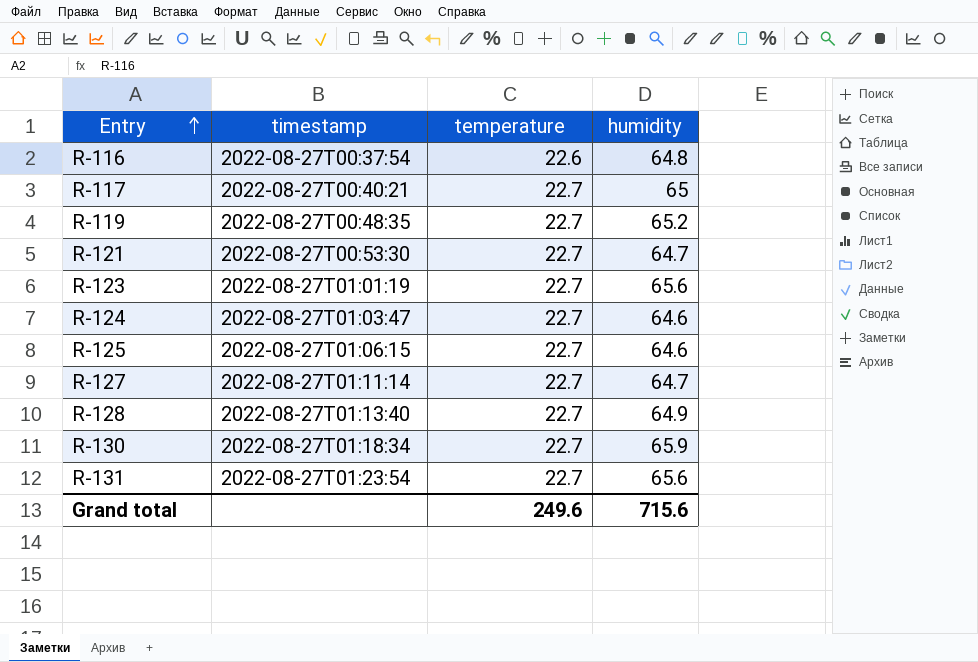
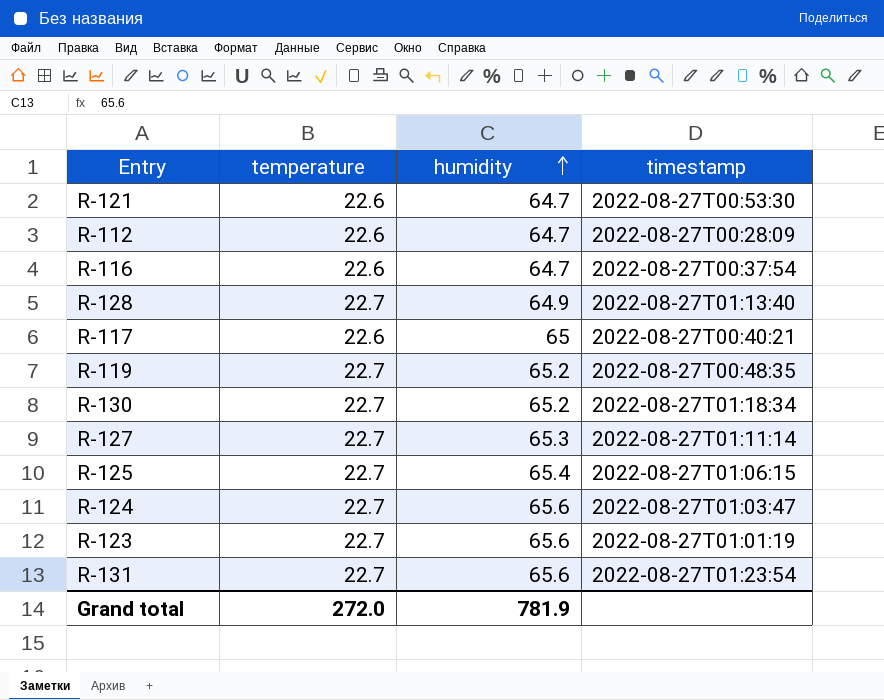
row order: Entry ascending -> humidity ascending
column timestamp | position: 2 -> 4
R-121 | temperature: 22.7 -> 22.6
row R-112: none -> 22.6 | 64.7 | 2022-08-27T00:28:09
R-116 | humidity: 64.8 -> 64.7
R-117 | temperature: 22.7 -> 22.6
R-130 | humidity: 65.9 -> 65.2
R-127 | humidity: 64.7 -> 65.3
R-125 | humidity: 64.6 -> 65.4
R-124 | humidity: 64.6 -> 65.6
Grand total | temperature: 249.6 -> 272.0
Grand total | humidity: 715.6 -> 781.9

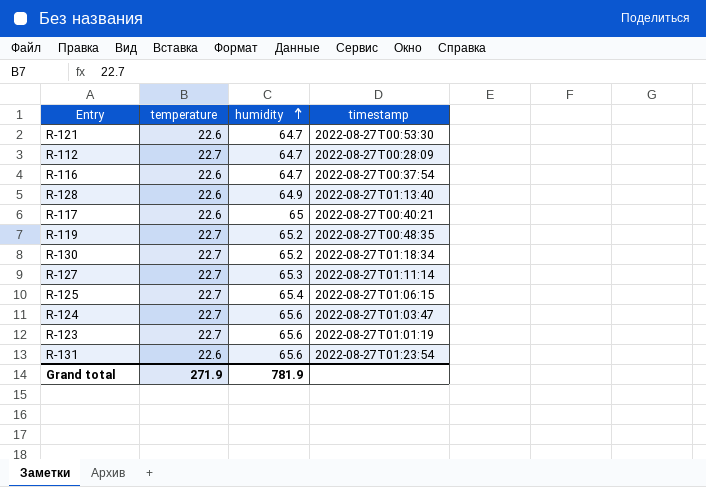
R-112 | temperature: 22.6 -> 22.7
R-128 | temperature: 22.7 -> 22.6
R-131 | temperature: 22.7 -> 22.6
Grand total | temperature: 272.0 -> 271.9

